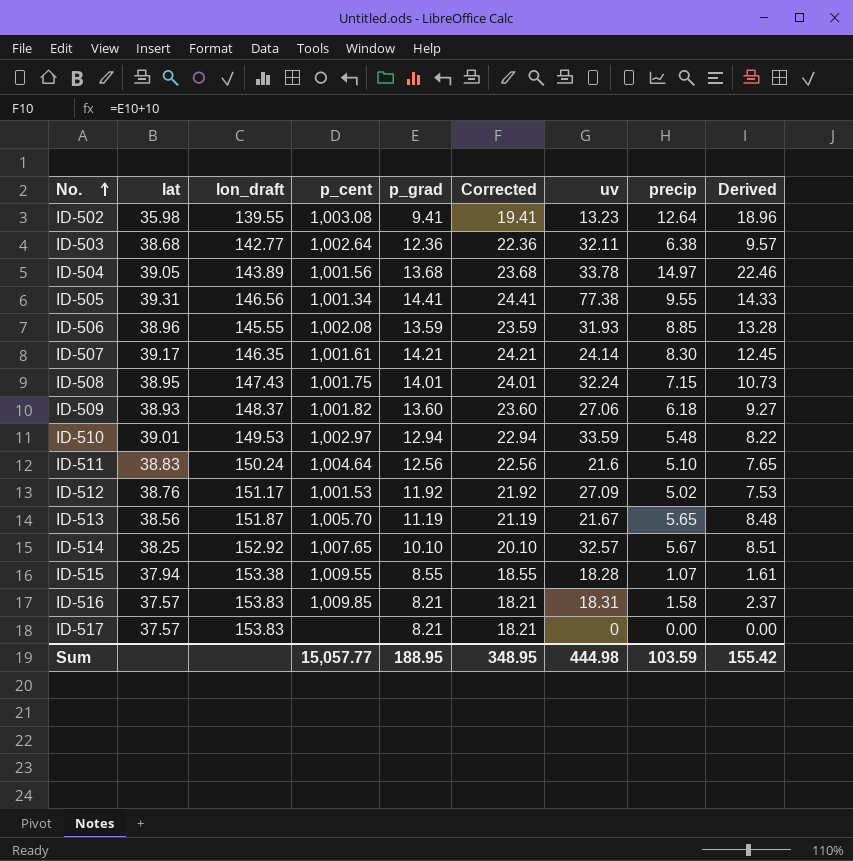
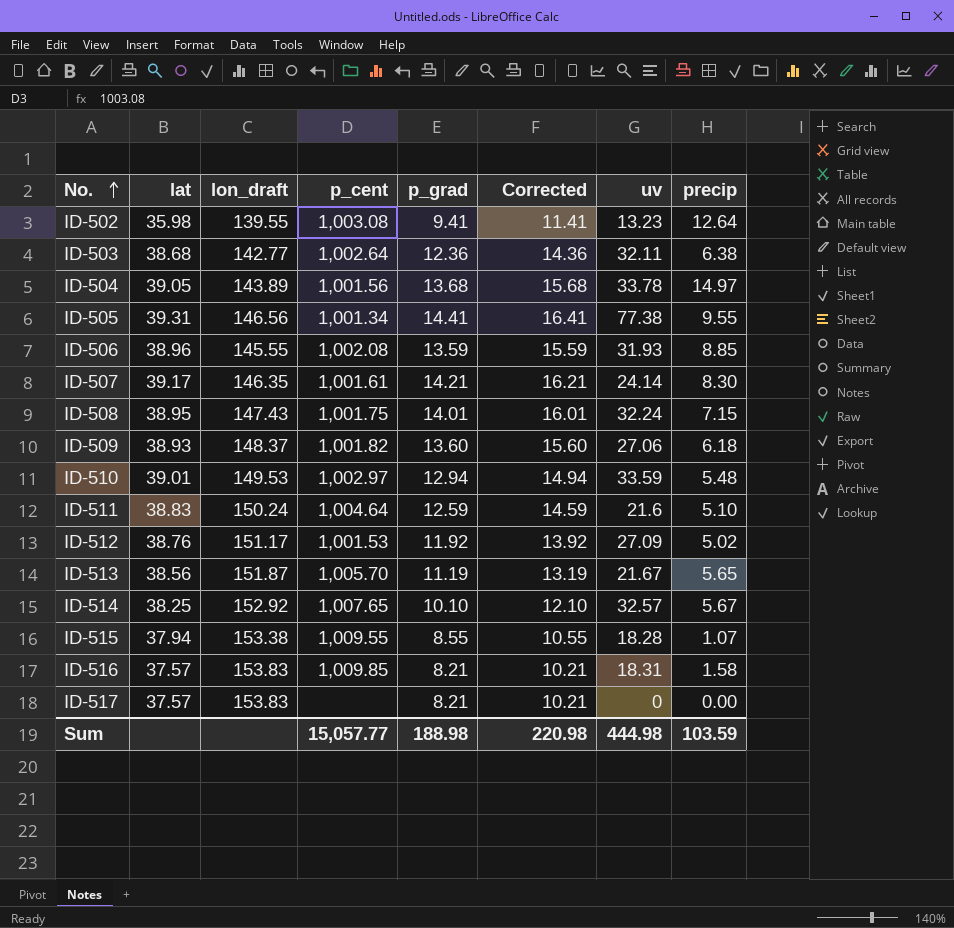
column Derived | formula: [precip] * 1.5 -> none
column Corrected | formula: [p_grad] + 10 -> [p_grad] + 2
ID-511 | p_grad: 12.56 -> 12.59
Sum | p_grad: 188.95 -> 188.98
Sum | Corrected: 348.95 -> 220.98

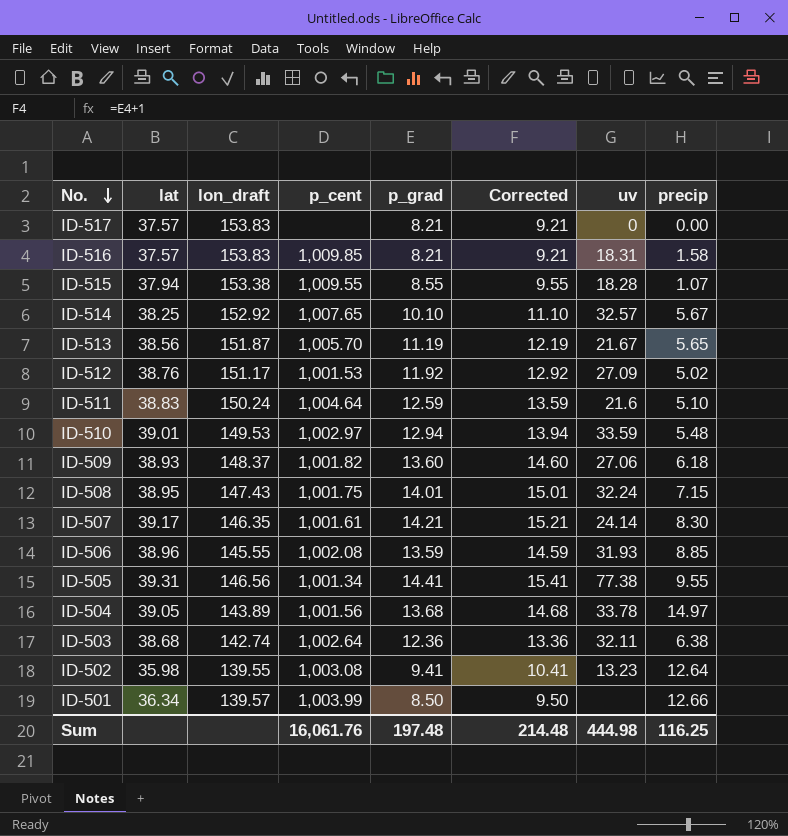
row order: No. ascending -> No. descending
column Corrected | formula: [p_grad] + 2 -> [p_grad] + 1
ID-503 | lon_draft: 142.77 -> 142.74
row ID-501: none -> 36.34 | 139.57 | 1,003.99 | 8.50 | 9.50 | none | 12.66
Sum | p_cent: 15,057.77 -> 16,061.76
Sum | p_grad: 188.98 -> 197.48
Sum | Corrected: 220.98 -> 214.48
Sum | precip: 103.59 -> 116.25

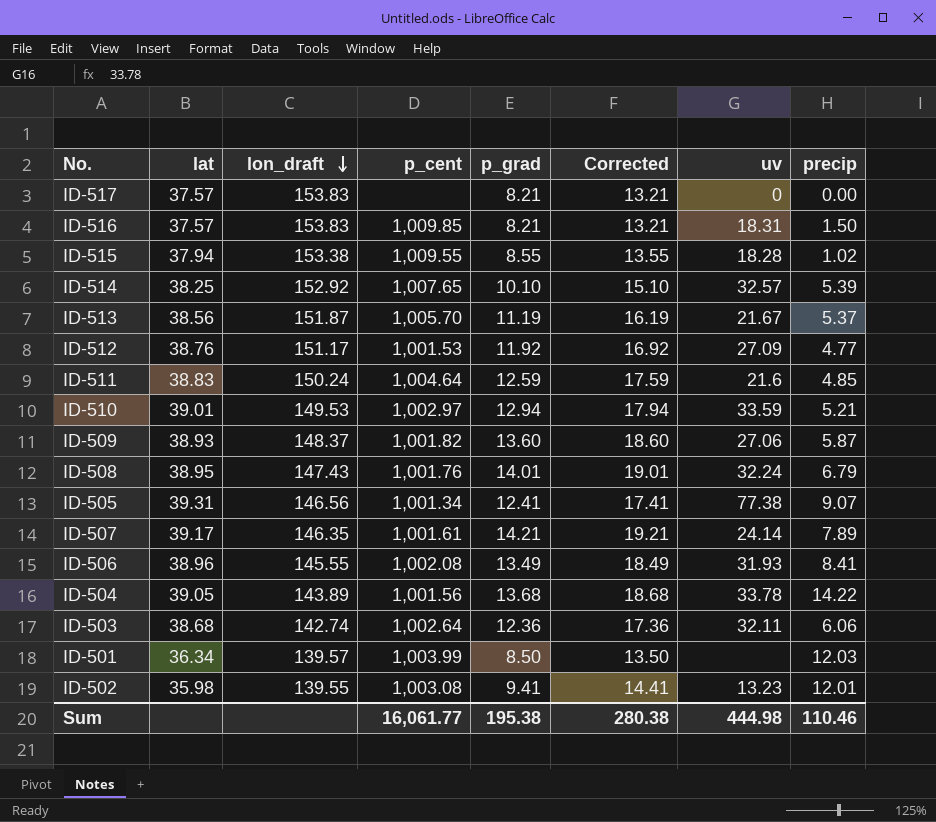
row order: No. descending -> lon_draft descending
column Corrected | formula: [p_grad] + 1 -> [p_grad] + 5
ID-516 | precip: 1.58 -> 1.50
ID-515 | precip: 1.07 -> 1.02
ID-514 | precip: 5.67 -> 5.39
ID-513 | precip: 5.65 -> 5.37
ID-512 | precip: 5.02 -> 4.77
ID-511 | precip: 5.10 -> 4.85
ID-510 | precip: 5.48 -> 5.21
ID-509 | precip: 6.18 -> 5.87
ID-508 | p_cent: 1,001.75 -> 1,001.76
ID-508 | precip: 7.15 -> 6.79
ID-505 | p_grad: 14.41 -> 12.41
ID-505 | precip: 9.55 -> 9.07
ID-507 | precip: 8.30 -> 7.89
ID-506 | p_grad: 13.59 -> 13.49
ID-506 | precip: 8.85 -> 8.41
ID-504 | precip: 14.97 -> 14.22
ID-503 | precip: 6.38 -> 6.06
ID-501 | precip: 12.66 -> 12.03
ID-502 | precip: 12.64 -> 12.01
Sum | p_cent: 16,061.76 -> 16,061.77
Sum | p_grad: 197.48 -> 195.38
Sum | Corrected: 214.48 -> 280.38
Sum | precip: 116.25 -> 110.46

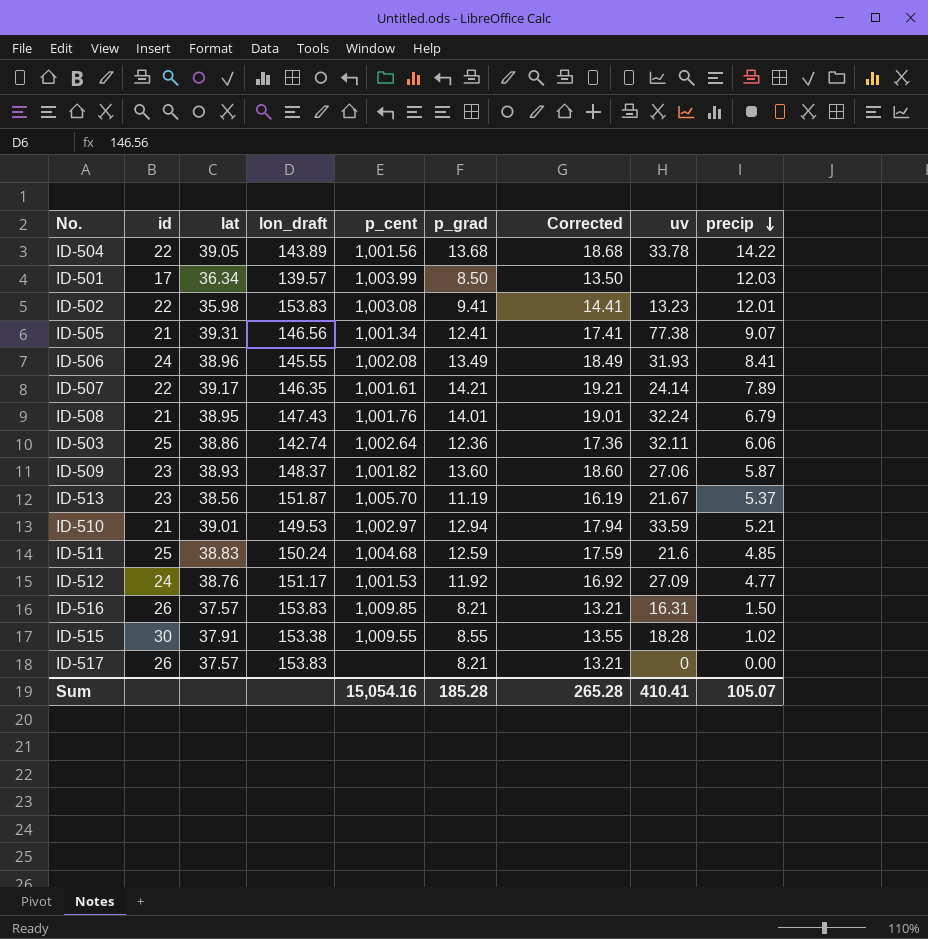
row order: lon_draft descending -> precip descending
column id | position: none -> 2
row ID-514: 38.25 | 152.92 | 1,007.65 | 10.10 | 15.10 | 32.57 | 5.39 -> none
ID-502 | lon_draft: 139.55 -> 153.83
ID-503 | lat: 38.68 -> 38.86
ID-511 | p_cent: 1,004.64 -> 1,004.68
ID-516 | uv: 18.31 -> 16.31
ID-515 | lat: 37.94 -> 37.91
Sum | p_cent: 16,061.77 -> 15,054.16
Sum | p_grad: 195.38 -> 185.28
Sum | Corrected: 280.38 -> 265.28
Sum | uv: 444.98 -> 410.41
Sum | precip: 110.46 -> 105.07

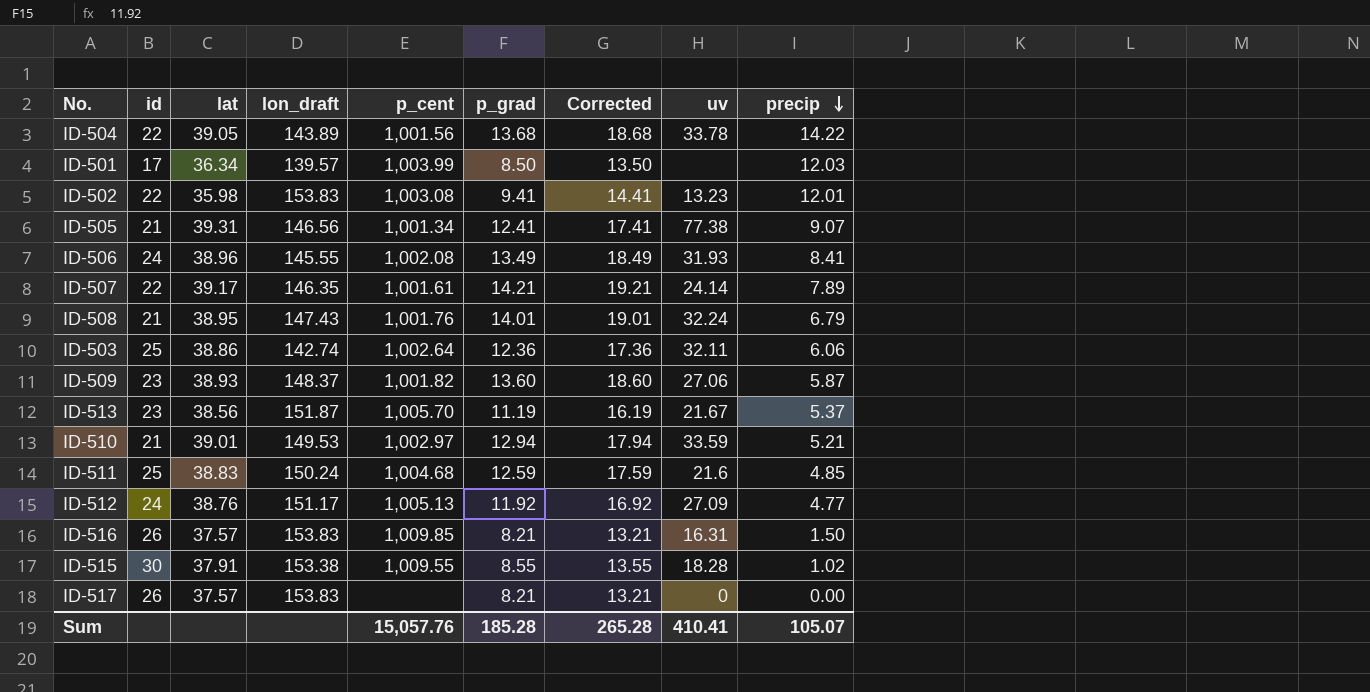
ID-512 | p_cent: 1,001.53 -> 1,005.13
Sum | p_cent: 15,054.16 -> 15,057.76

